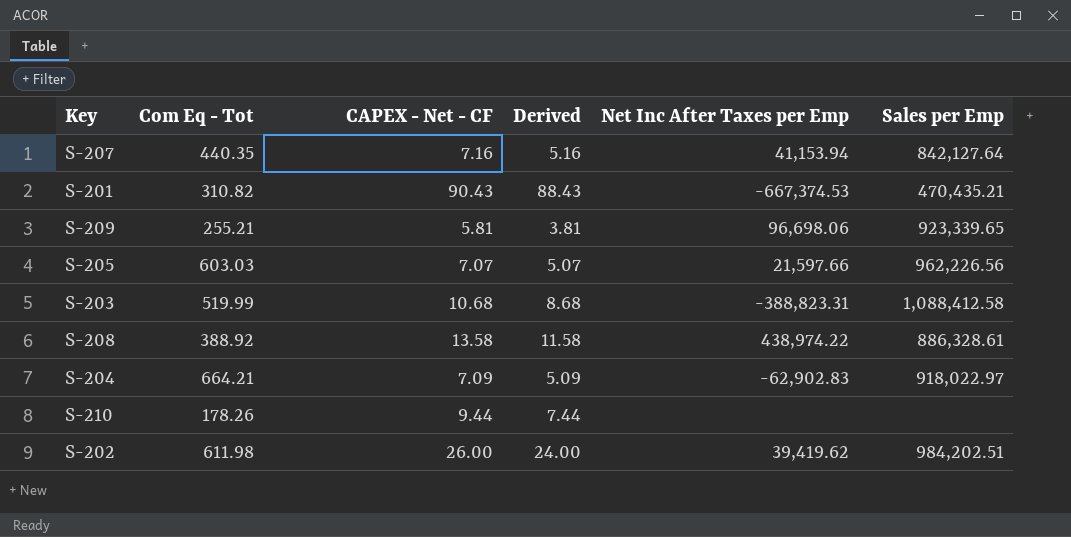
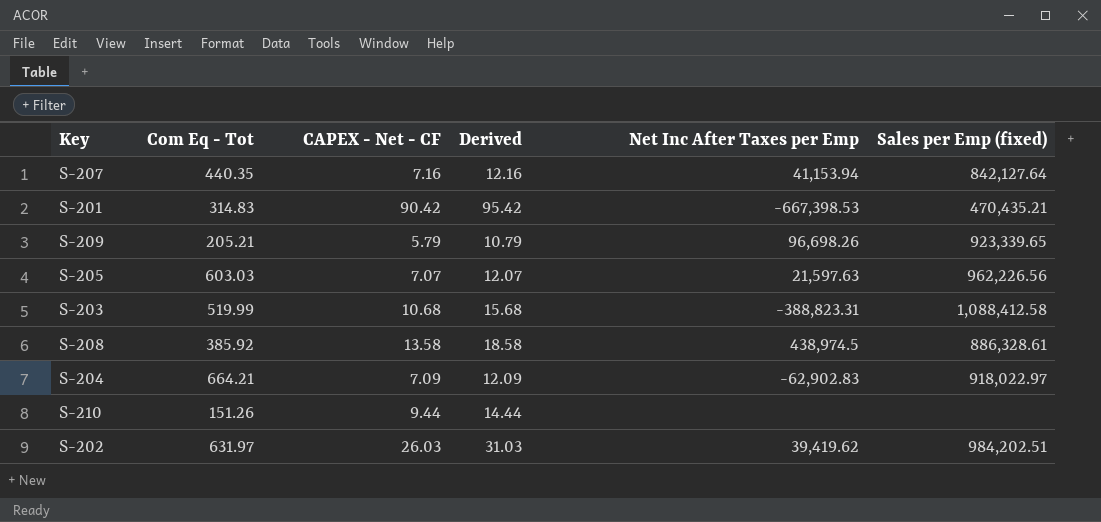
column Derived | formula: [CAPEX - Net - CF] - 2 -> [CAPEX - Net - CF] + 5
column name: Sales per Emp -> Sales per Emp (fixed)
S-201 | Com Eq - Tot: 310.82 -> 314.83
S-201 | CAPEX - Net - CF: 90.43 -> 90.42
S-201 | Net Inc After Taxes per Emp: -667,374.53 -> -667,398.53
S-209 | Com Eq - Tot: 255.21 -> 205.21
S-209 | CAPEX - Net - CF: 5.81 -> 5.79
S-209 | Net Inc After Taxes per Emp: 96,698.06 -> 96,698.26
S-205 | Net Inc After Taxes per Emp: 21,597.66 -> 21,597.63
S-208 | Com Eq - Tot: 388.92 -> 385.92
S-208 | Net Inc After Taxes per Emp: 438,974.22 -> 438,974.5
S-210 | Com Eq - Tot: 178.26 -> 151.26
S-202 | Com Eq - Tot: 611.98 -> 631.97
S-202 | CAPEX - Net - CF: 26.00 -> 26.03

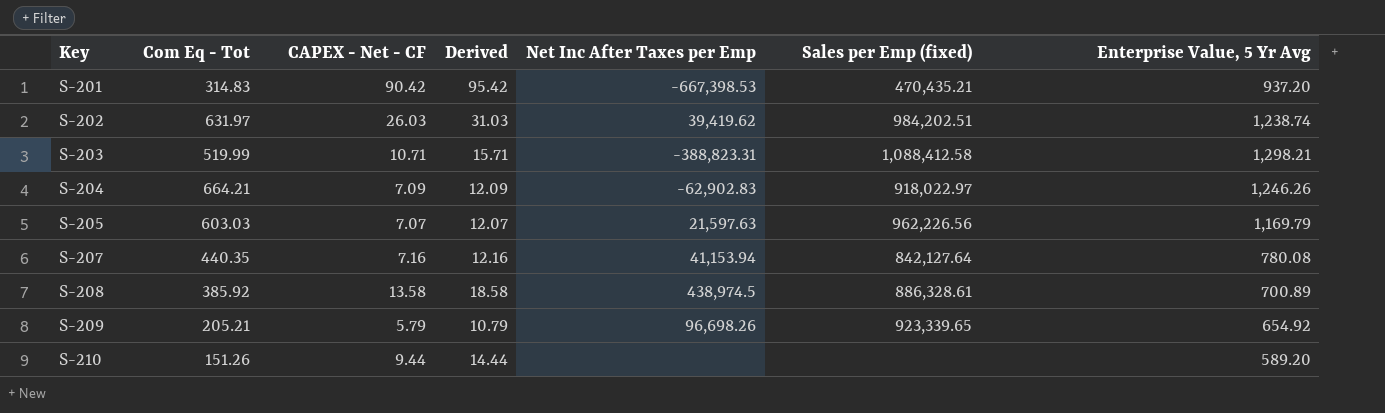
row order: none -> Key ascending
column Enterprise Value, 5 Yr Avg | position: none -> 7
S-203 | CAPEX - Net - CF: 10.68 -> 10.71
S-203 | Derived: 15.68 -> 15.71

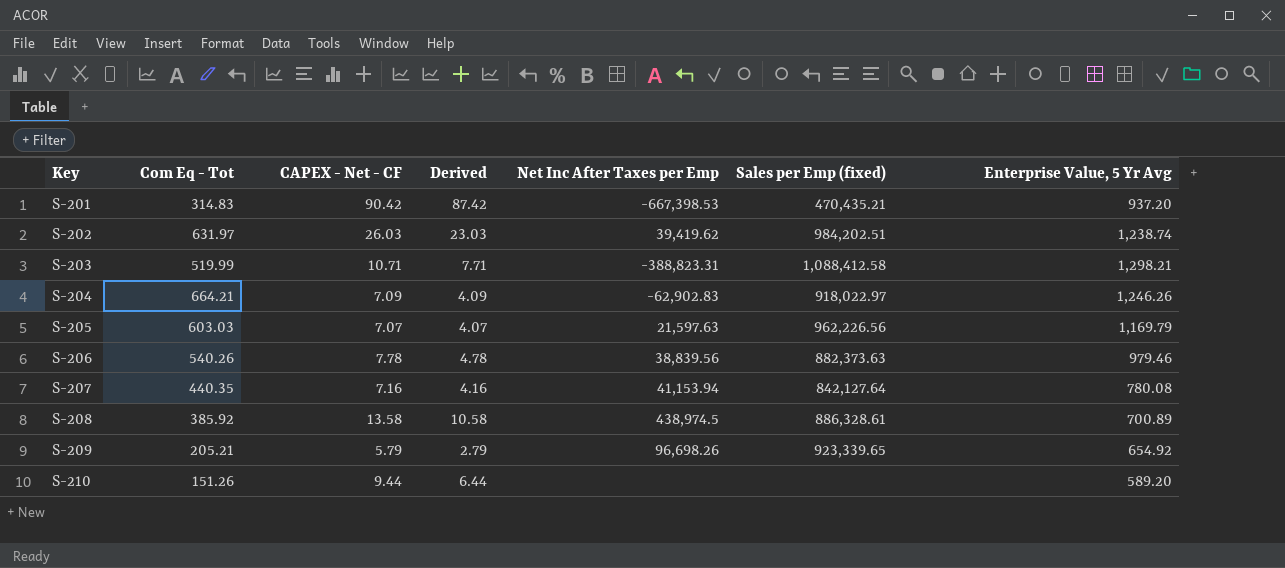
column Derived | formula: [CAPEX - Net - CF] + 5 -> [CAPEX - Net - CF] - 3
row S-206: none -> 540.26 | 7.78 | 4.78 | 38,839.56 | 882,373.63 | 979.46

